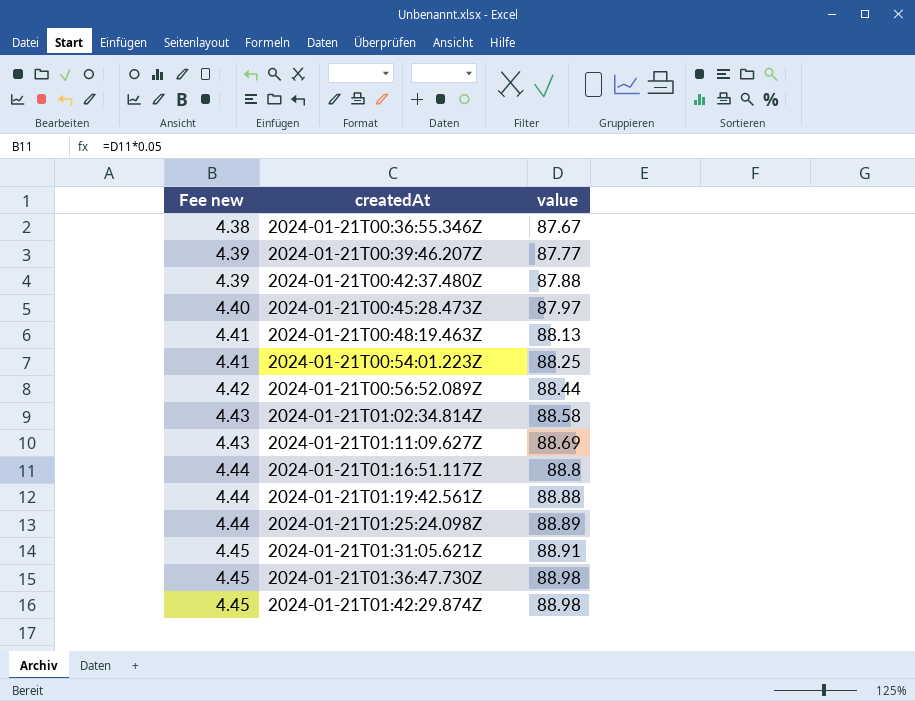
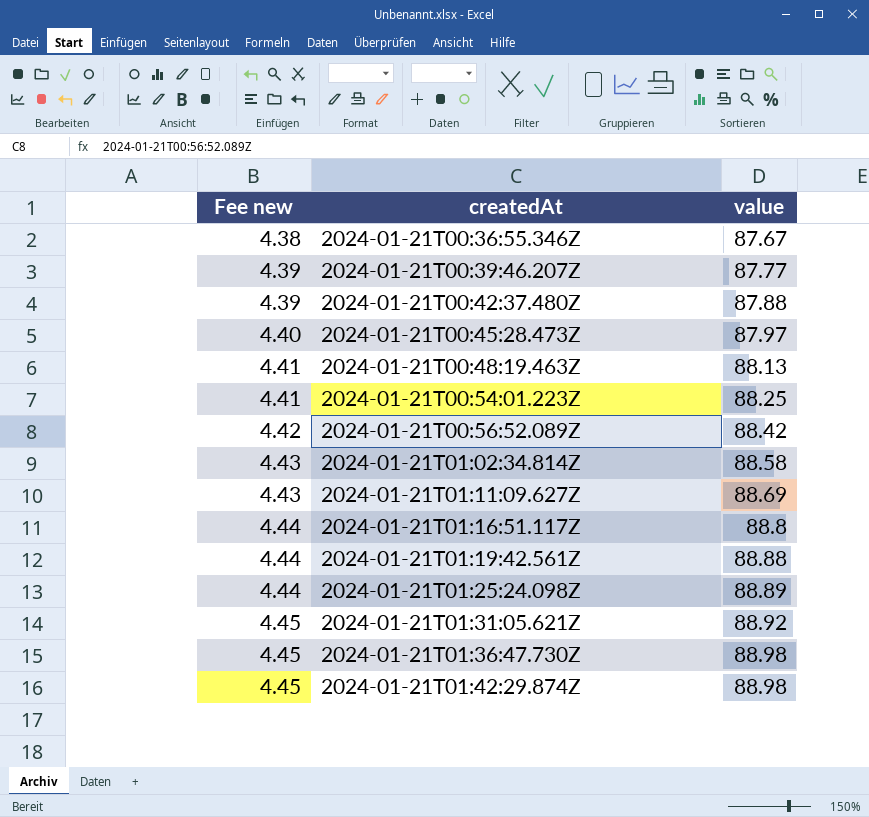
2024-01-21T00:56:52.089Z | value: 88.44 -> 88.42
2024-01-21T01:31:05.621Z | value: 88.91 -> 88.92

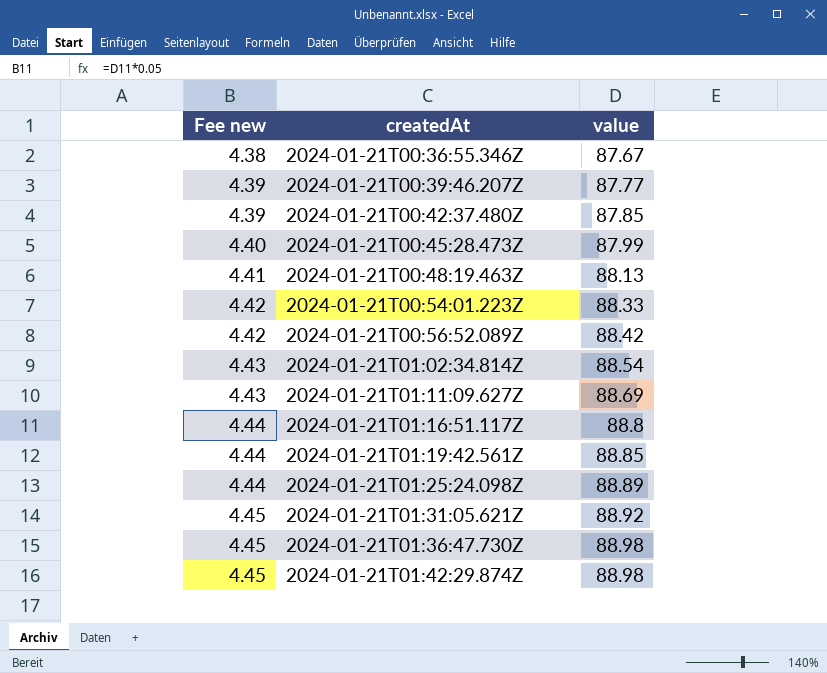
2024-01-21T00:42:37.480Z | value: 87.88 -> 87.85
2024-01-21T00:45:28.473Z | value: 87.97 -> 87.99
2024-01-21T00:54:01.223Z | Fee new: 4.41 -> 4.42
2024-01-21T00:54:01.223Z | value: 88.25 -> 88.33
2024-01-21T01:02:34.814Z | value: 88.58 -> 88.54
2024-01-21T01:19:42.561Z | value: 88.88 -> 88.85

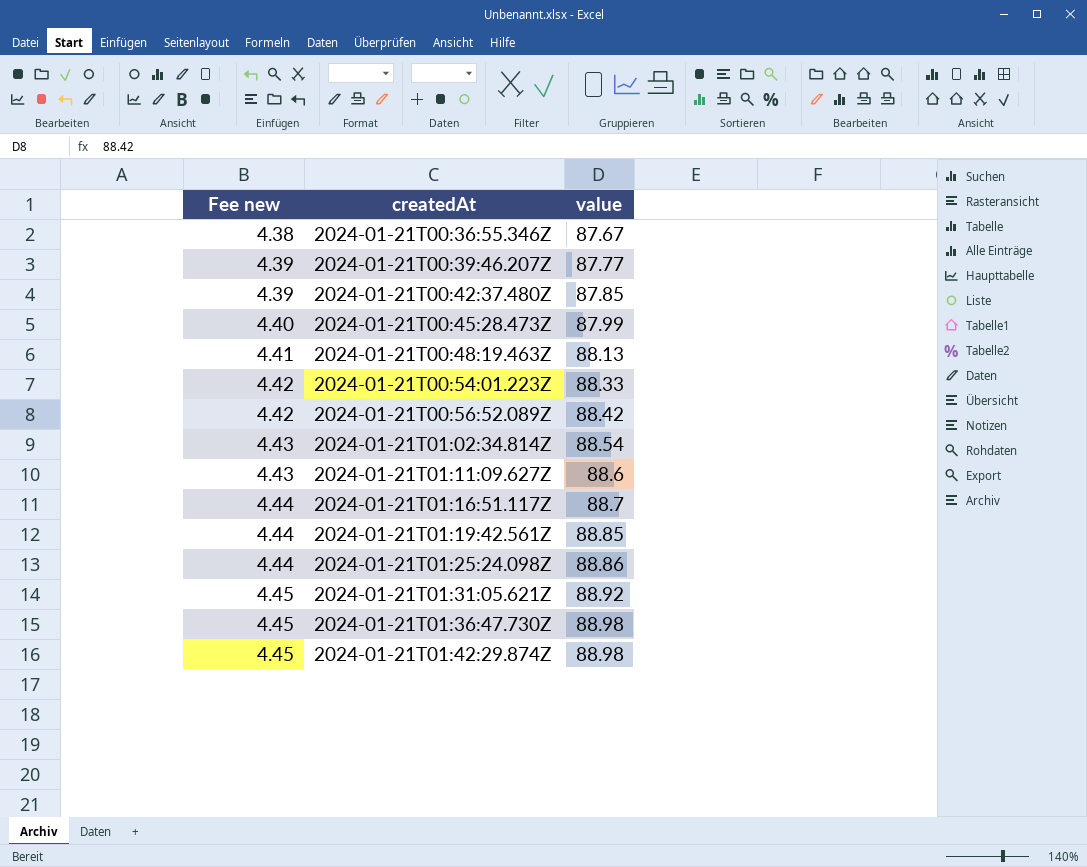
2024-01-21T01:11:09.627Z | value: 88.69 -> 88.6
2024-01-21T01:16:51.117Z | value: 88.8 -> 88.7
2024-01-21T01:25:24.098Z | value: 88.89 -> 88.86

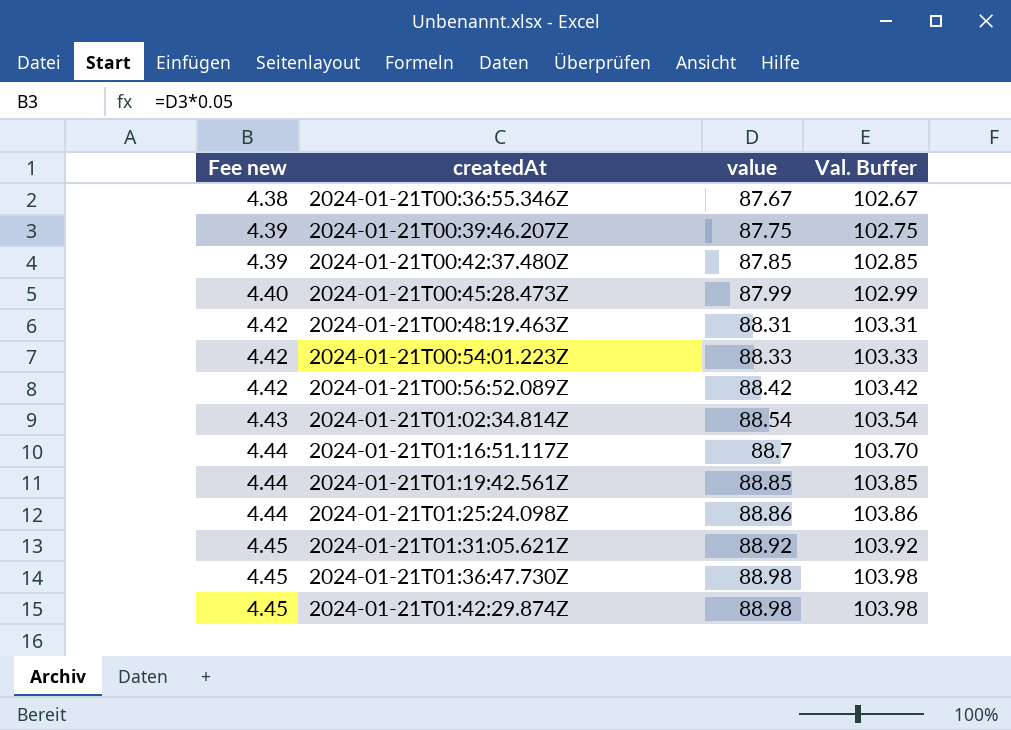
column Val. Buffer | formula: none -> [value] + 15
row 2024-01-21T01:11:09.627Z: 4.43 | 88.6 -> none
2024-01-21T00:39:46.207Z | value: 87.77 -> 87.75
2024-01-21T00:48:19.463Z | Fee new: 4.41 -> 4.42
2024-01-21T00:48:19.463Z | value: 88.13 -> 88.31

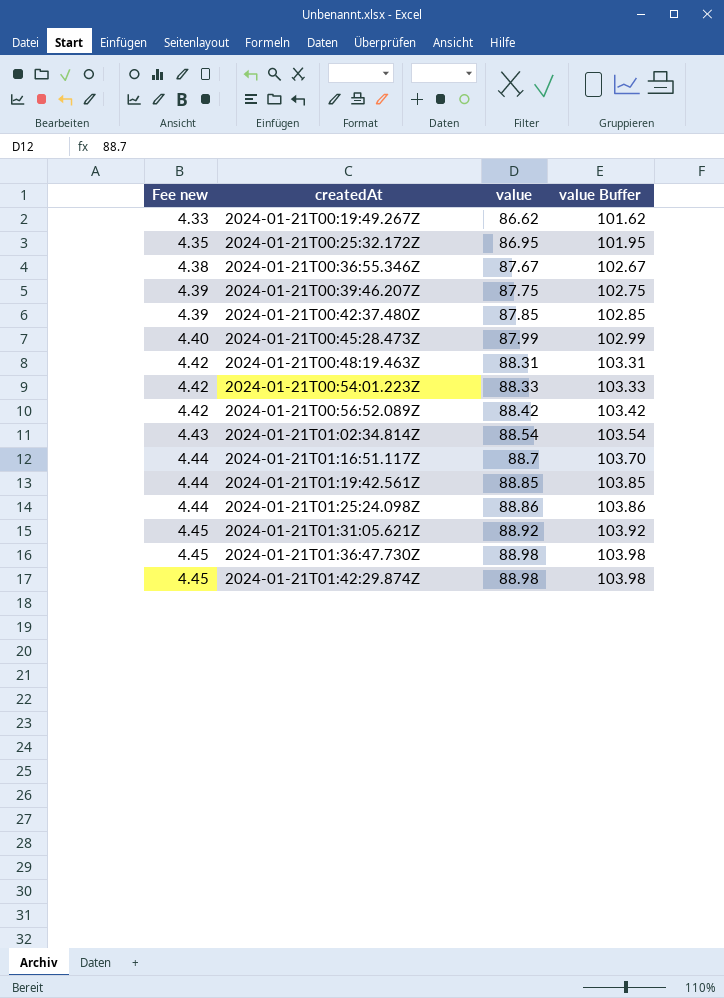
column name: Val. Buffer -> value Buffer
row 2024-01-21T00:19:49.267Z: none -> 4.33 | 86.62 | 101.62
row 2024-01-21T00:25:32.172Z: none -> 4.35 | 86.95 | 101.95

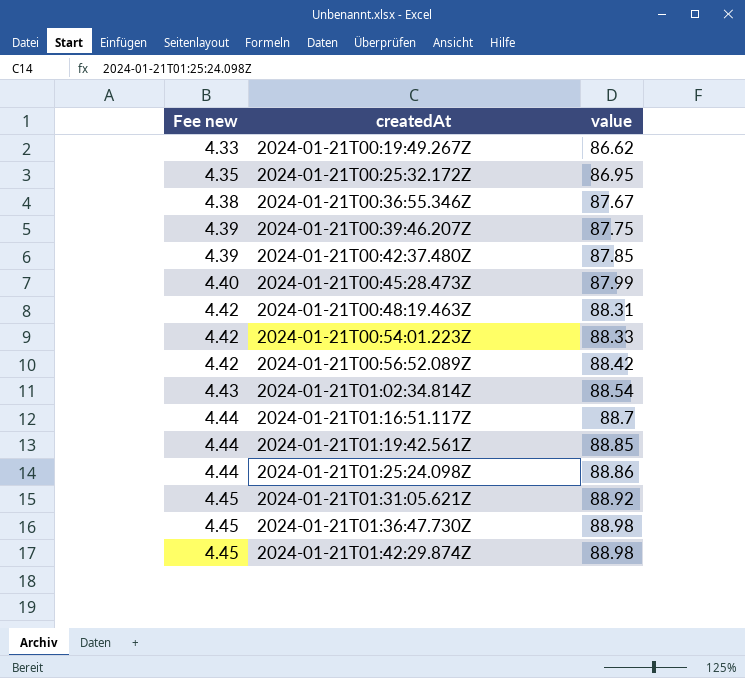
column value Buffer | formula: [value] + 15 -> none

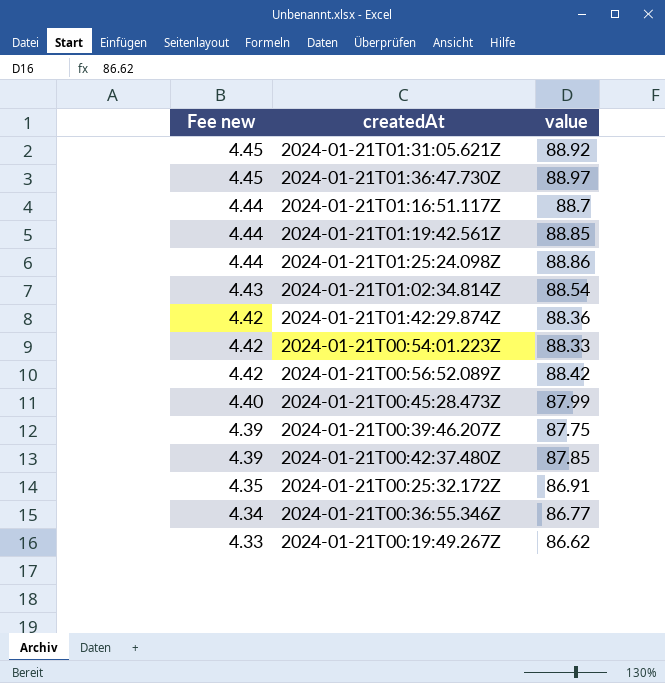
row order: Fee new ascending -> Fee new descending
row 2024-01-21T00:48:19.463Z: 4.42 | 88.31 -> none
2024-01-21T01:36:47.730Z | value: 88.98 -> 88.97
2024-01-21T01:42:29.874Z | Fee new: 4.45 -> 4.42
2024-01-21T01:42:29.874Z | value: 88.98 -> 88.36
2024-01-21T00:25:32.172Z | value: 86.95 -> 86.91
2024-01-21T00:36:55.346Z | Fee new: 4.38 -> 4.34
2024-01-21T00:36:55.346Z | value: 87.67 -> 86.77

